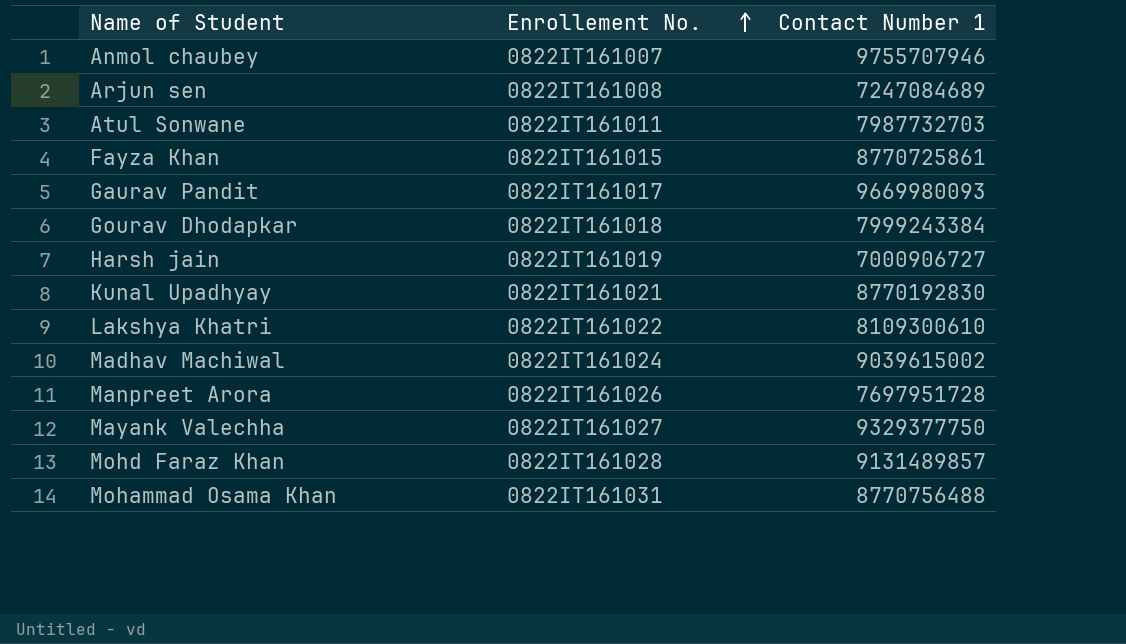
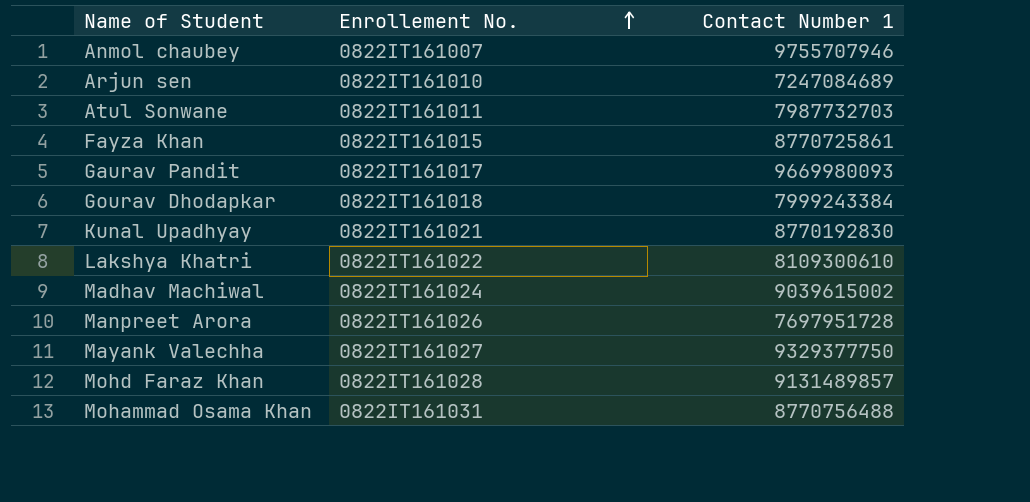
row Harsh jain: 0822IT161019 | 7000906727 -> none
Arjun sen | Enrollement No.: 0822IT161008 -> 0822IT161010

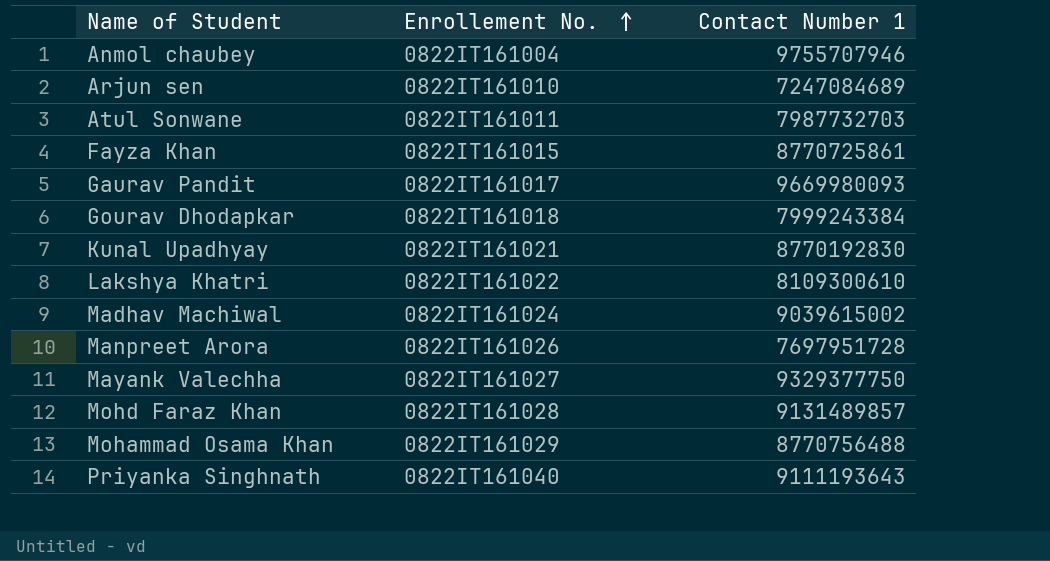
Anmol chaubey | Enrollement No.: 0822IT161007 -> 0822IT161004
Mohammad Osama Khan | Enrollement No.: 0822IT161031 -> 0822IT161029
row Priyanka Singhnath: none -> 0822IT161040 | 9111193643

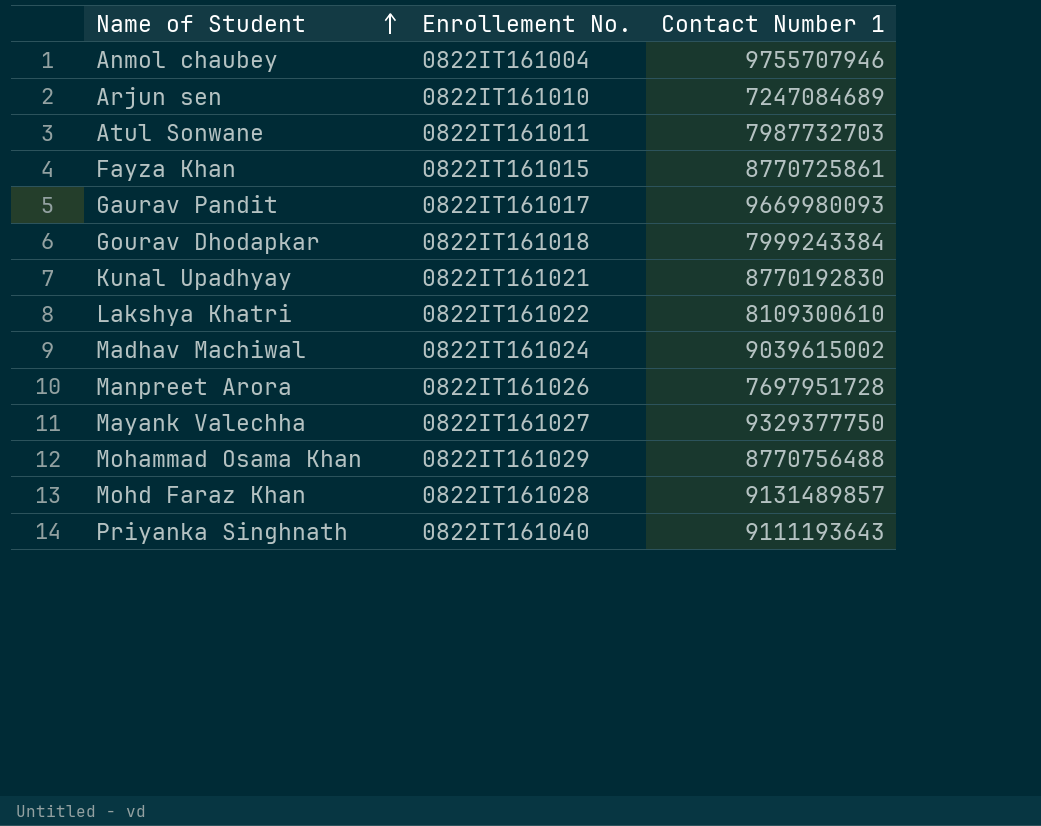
row order: Enrollement No. ascending -> Name of Student ascending

